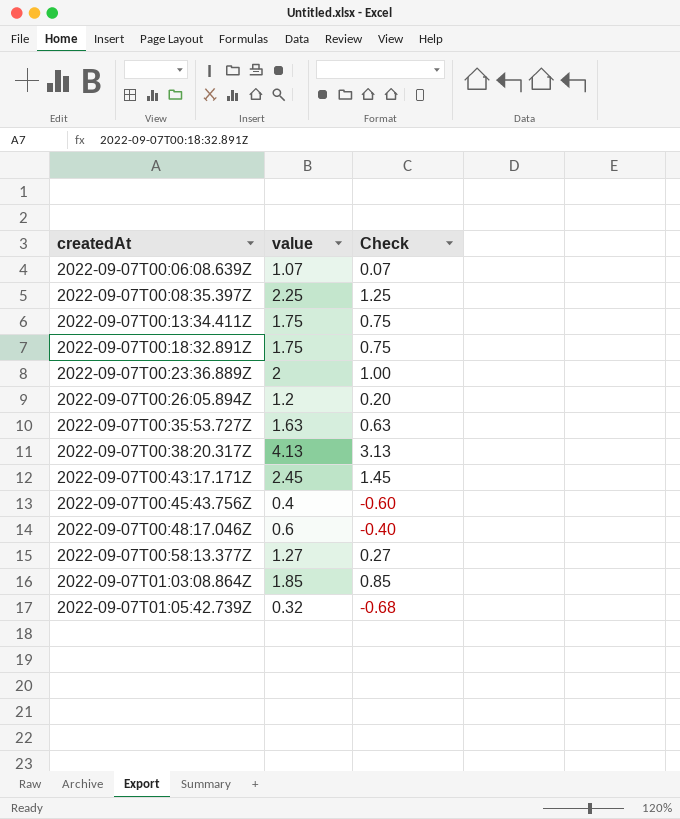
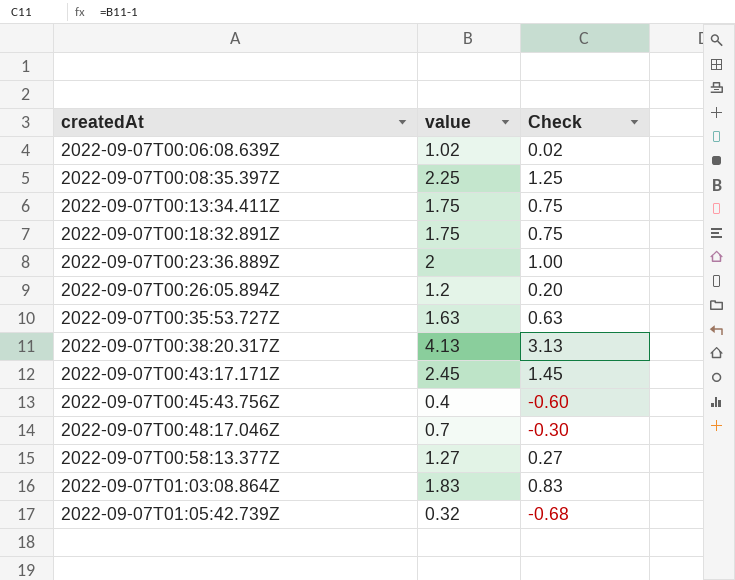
2022-09-07T00:06:08.639Z | value: 1.07 -> 1.02
2022-09-07T00:06:08.639Z | Check: 0.07 -> 0.02
2022-09-07T00:48:17.046Z | value: 0.6 -> 0.7
2022-09-07T00:48:17.046Z | Check: -0.40 -> -0.30
2022-09-07T01:03:08.864Z | value: 1.85 -> 1.83
2022-09-07T01:03:08.864Z | Check: 0.85 -> 0.83

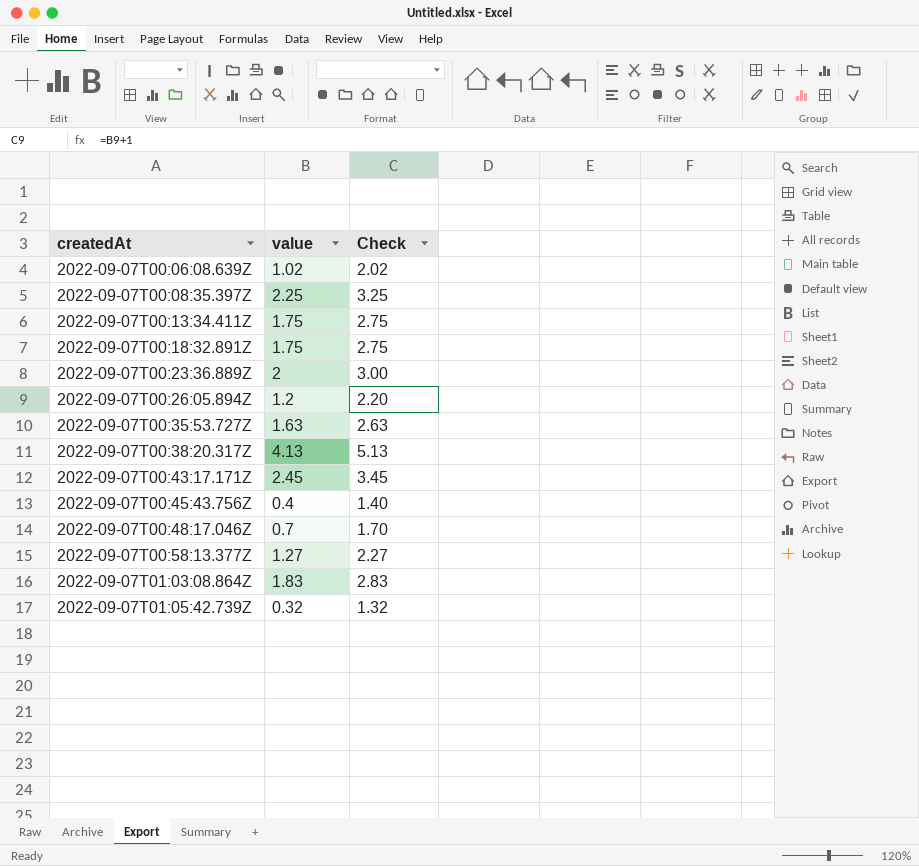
column Check | formula: [value] - 1 -> [value] + 1

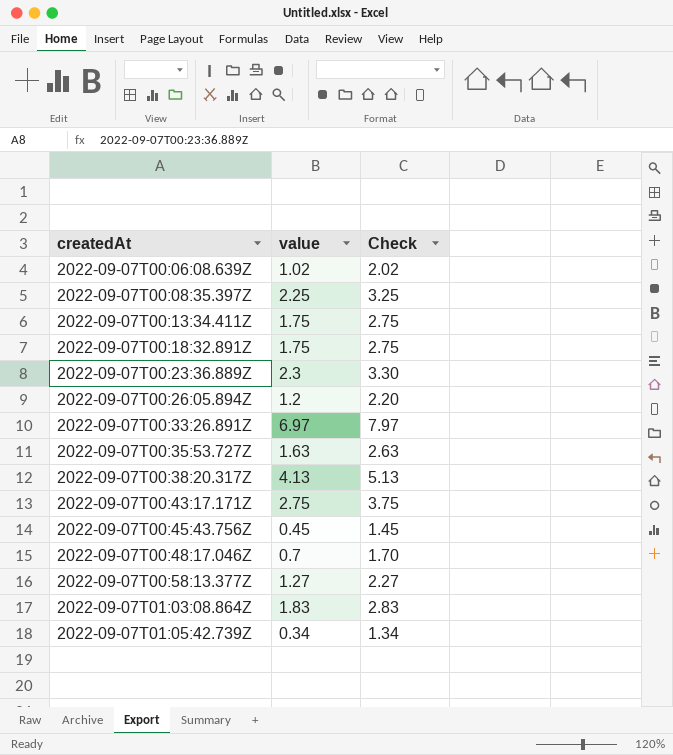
2022-09-07T00:23:36.889Z | value: 2 -> 2.3
2022-09-07T00:23:36.889Z | Check: 3.00 -> 3.30
row 2022-09-07T00:33:26.891Z: none -> 6.97 | 7.97
2022-09-07T00:43:17.171Z | value: 2.45 -> 2.75
2022-09-07T00:43:17.171Z | Check: 3.45 -> 3.75
2022-09-07T00:45:43.756Z | value: 0.4 -> 0.45
2022-09-07T00:45:43.756Z | Check: 1.40 -> 1.45
2022-09-07T01:05:42.739Z | value: 0.32 -> 0.34
2022-09-07T01:05:42.739Z | Check: 1.32 -> 1.34

